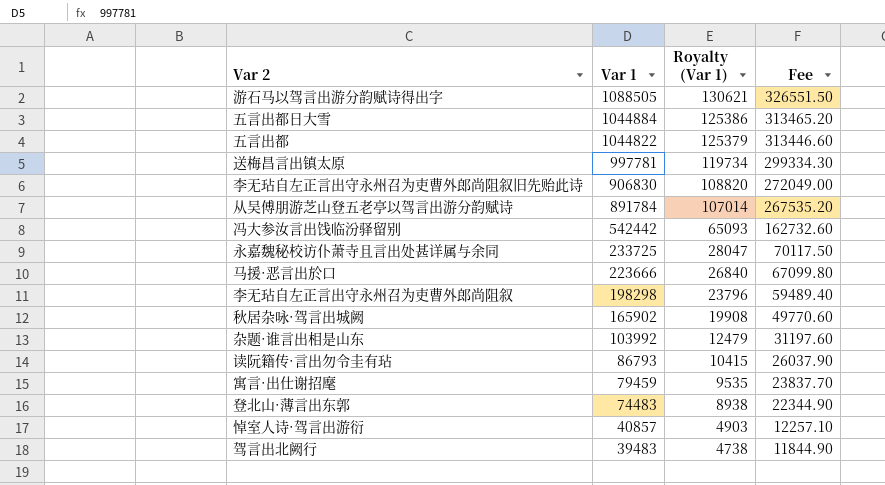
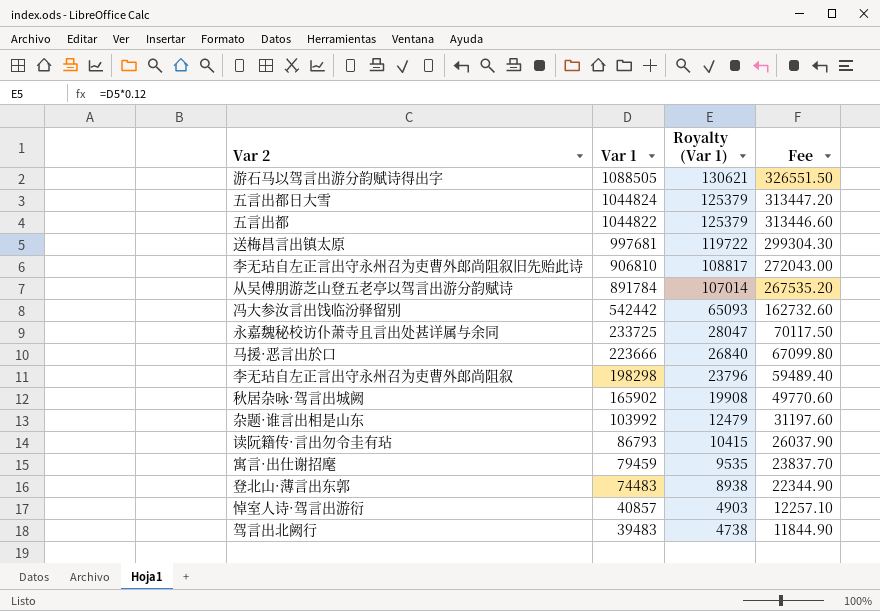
五言出都日大雪 | Var 1: 1044884 -> 1044824
五言出都日大雪 | Royalty (Var 1): 125386 -> 125379
五言出都日大雪 | Fee: 313465.20 -> 313447.20
送梅昌言出镇太原 | Var 1: 997781 -> 997681
送梅昌言出镇太原 | Royalty (Var 1): 119734 -> 119722
送梅昌言出镇太原 | Fee: 299334.30 -> 299304.30
李无玷自左正言出守永州召为吏曹外郎尚阻叙旧先贻此诗 | Var 1: 906830 -> 906810
李无玷自左正言出守永州召为吏曹外郎尚阻叙旧先贻此诗 | Royalty (Var 1): 108820 -> 108817
李无玷自左正言出守永州召为吏曹外郎尚阻叙旧先贻此诗 | Fee: 272049.00 -> 272043.00

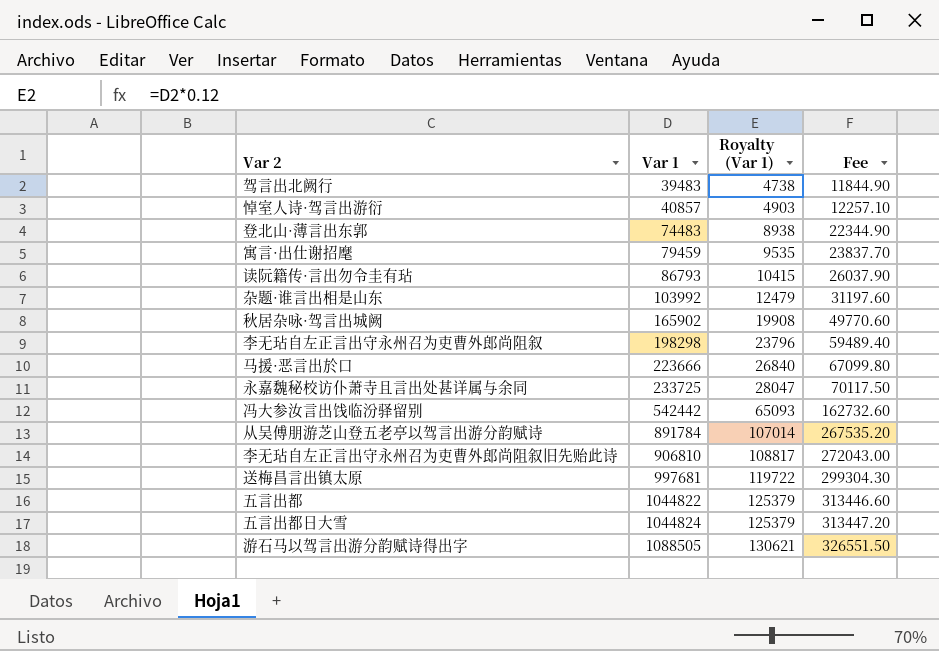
row order: Var 1 descending -> Var 1 ascending

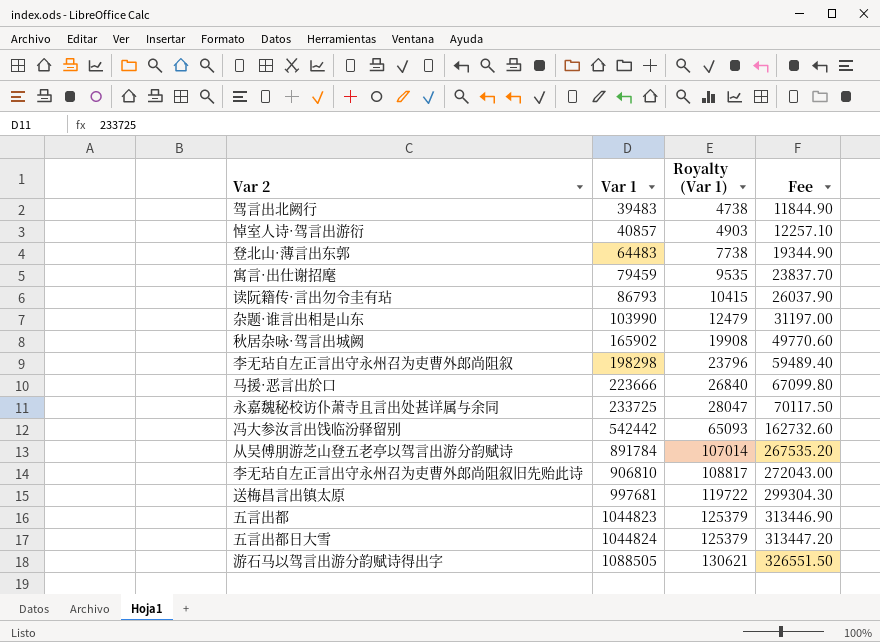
登北山·薄言出东郭 | Var 1: 74483 -> 64483
登北山·薄言出东郭 | Royalty (Var 1): 8938 -> 7738
登北山·薄言出东郭 | Fee: 22344.90 -> 19344.90
杂题·谁言出相是山东 | Var 1: 103992 -> 103990
杂题·谁言出相是山东 | Fee: 31197.60 -> 31197.00
五言出都 | Var 1: 1044822 -> 1044823
五言出都 | Fee: 313446.60 -> 313446.90

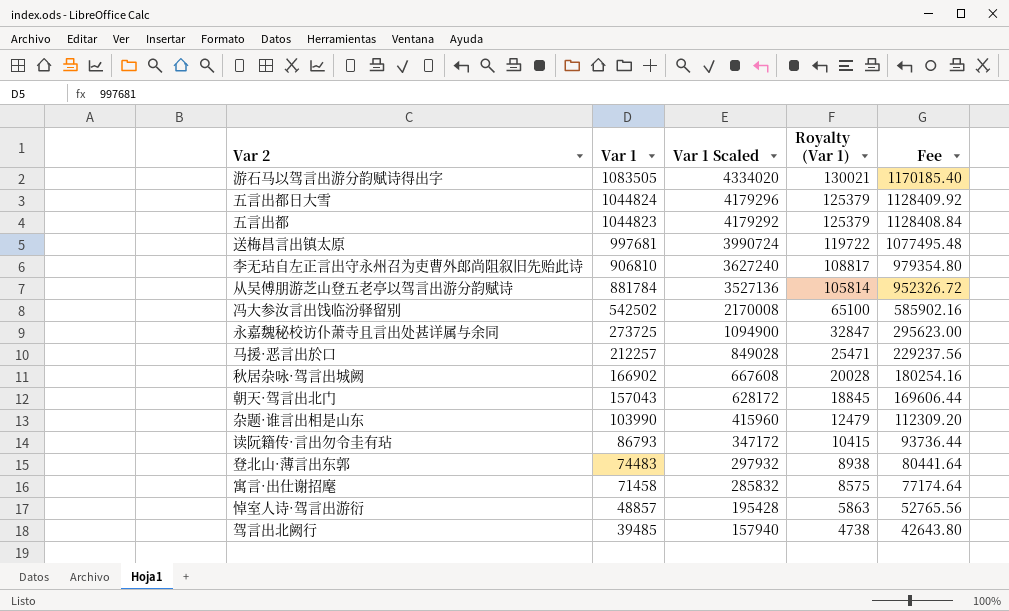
row order: Var 1 ascending -> Var 1 descending
column Var 1 Scaled | formula: none -> [Var 1] * 4
column Fee | formula: [Var 1] * 0.3 -> [Var 1] * 1.08
row 李无玷自左正言出守永州召为吏曹外郎尚阻叙: 198298 | 23796 | 59489.40 -> none
游石马以驾言出游分韵赋诗得出字 | Var 1: 1088505 -> 1083505
游石马以驾言出游分韵赋诗得出字 | Royalty (Var 1): 130621 -> 130021
从吴傅朋游芝山登五老亭以驾言出游分韵赋诗 | Var 1: 891784 -> 881784
从吴傅朋游芝山登五老亭以驾言出游分韵赋诗 | Royalty (Var 1): 107014 -> 105814
冯大参汝言出饯临汾驿留别 | Var 1: 542442 -> 542502
冯大参汝言出饯临汾驿留别 | Royalty (Var 1): 65093 -> 65100
永嘉魏秘校访仆萧寺且言出处甚详属与余同 | Var 1: 233725 -> 273725
永嘉魏秘校访仆萧寺且言出处甚详属与余同 | Royalty (Var 1): 28047 -> 32847
马援·恶言出於口 | Var 1: 223666 -> 212257
马援·恶言出於口 | Royalty (Var 1): 26840 -> 25471
秋居杂咏·驾言出城阙 | Var 1: 165902 -> 166902
秋居杂咏·驾言出城阙 | Royalty (Var 1): 19908 -> 20028
row 朝天·驾言出北门: none -> 157043 | 628172 | 18845 | 169606.44
登北山·薄言出东郭 | Var 1: 64483 -> 74483
登北山·薄言出东郭 | Royalty (Var 1): 7738 -> 8938
寓言·出仕谢招麾 | Var 1: 79459 -> 71458
寓言·出仕谢招麾 | Royalty (Var 1): 9535 -> 8575
悼室人诗·驾言出游衍 | Var 1: 40857 -> 48857
悼室人诗·驾言出游衍 | Royalty (Var 1): 4903 -> 5863
驾言出北阙行 | Var 1: 39483 -> 39485

